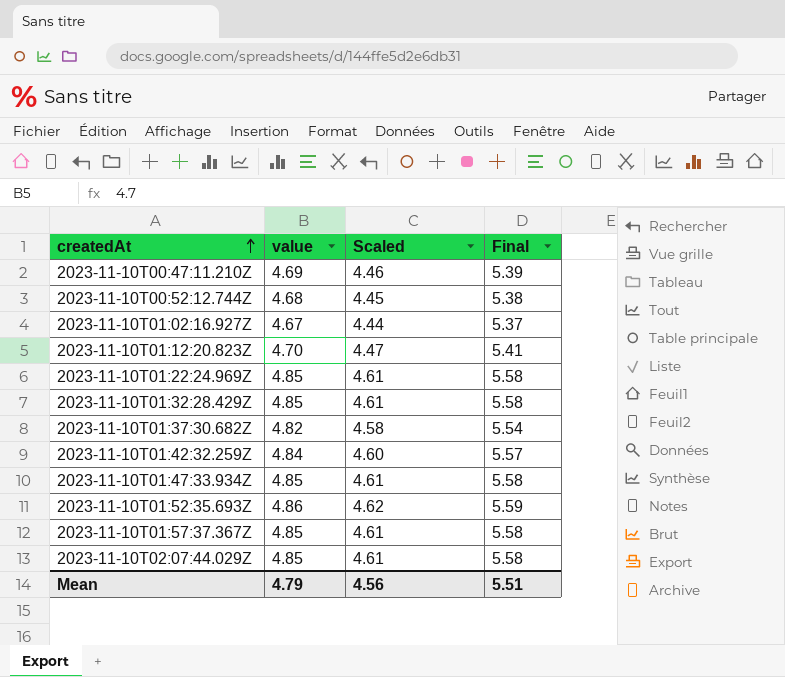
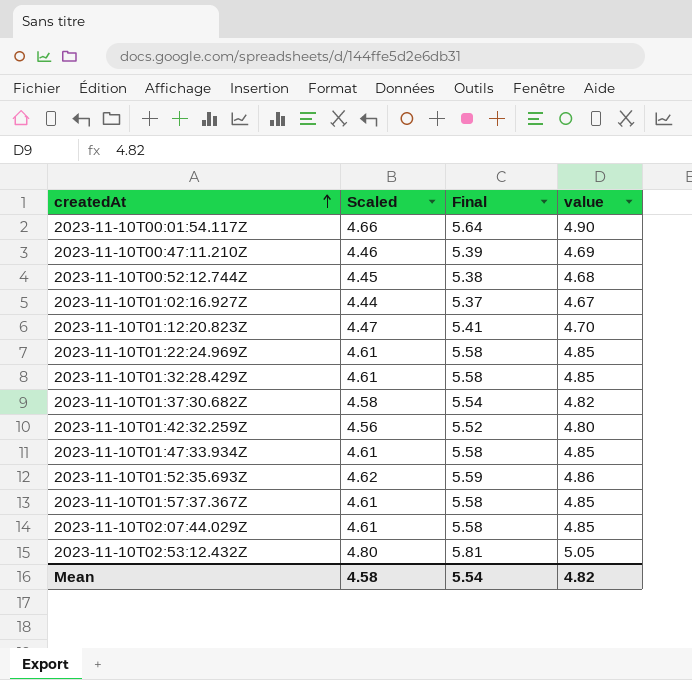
column value | position: 2 -> 4
row 2023-11-10T00:01:54.117Z: none -> 4.66 | 5.64 | 4.90
2023-11-10T01:42:32.259Z | Scaled: 4.60 -> 4.56
2023-11-10T01:42:32.259Z | Final: 5.57 -> 5.52
2023-11-10T01:42:32.259Z | value: 4.84 -> 4.80
row 2023-11-10T02:53:12.432Z: none -> 4.80 | 5.81 | 5.05
Mean | Scaled: 4.56 -> 4.58
Mean | Final: 5.51 -> 5.54
Mean | value: 4.79 -> 4.82

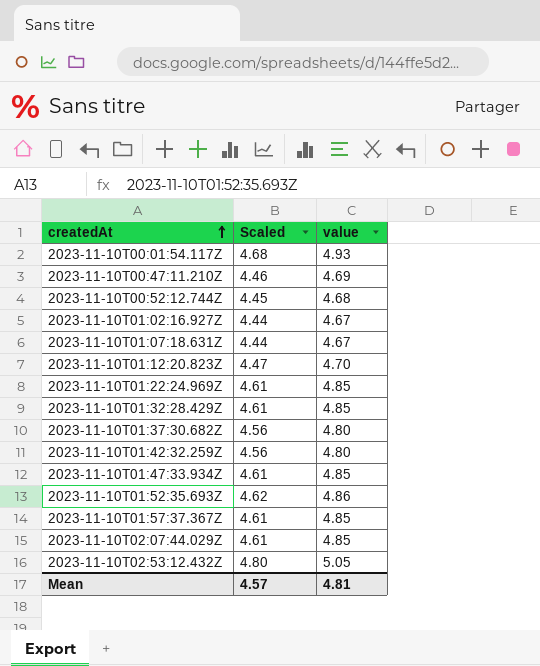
column Final | formula: [value] * 1.15 -> none
2023-11-10T00:01:54.117Z | Scaled: 4.66 -> 4.68
2023-11-10T00:01:54.117Z | value: 4.90 -> 4.93
row 2023-11-10T01:07:18.631Z: none -> 4.44 | 4.67
2023-11-10T01:37:30.682Z | Scaled: 4.58 -> 4.56
2023-11-10T01:37:30.682Z | value: 4.82 -> 4.80
Mean | Scaled: 4.58 -> 4.57
Mean | value: 4.82 -> 4.81

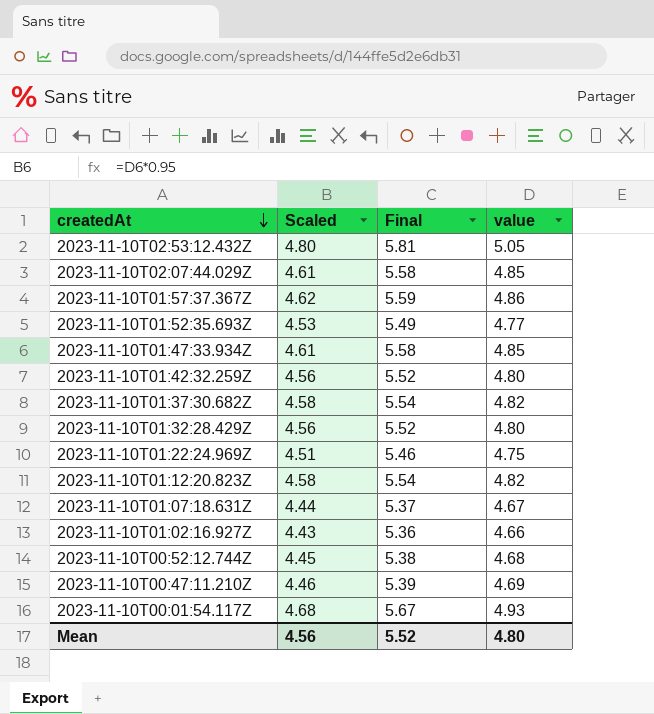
row order: createdAt ascending -> createdAt descending
column Final | formula: none -> [value] * 1.15
2023-11-10T01:57:37.367Z | Scaled: 4.61 -> 4.62
2023-11-10T01:57:37.367Z | value: 4.85 -> 4.86
2023-11-10T01:52:35.693Z | Scaled: 4.62 -> 4.53
2023-11-10T01:52:35.693Z | value: 4.86 -> 4.77
2023-11-10T01:37:30.682Z | Scaled: 4.56 -> 4.58
2023-11-10T01:37:30.682Z | value: 4.80 -> 4.82
2023-11-10T01:32:28.429Z | Scaled: 4.61 -> 4.56
2023-11-10T01:32:28.429Z | value: 4.85 -> 4.80
2023-11-10T01:22:24.969Z | Scaled: 4.61 -> 4.51
2023-11-10T01:22:24.969Z | value: 4.85 -> 4.75
2023-11-10T01:12:20.823Z | Scaled: 4.47 -> 4.58
2023-11-10T01:12:20.823Z | value: 4.70 -> 4.82
2023-11-10T01:02:16.927Z | Scaled: 4.44 -> 4.43
2023-11-10T01:02:16.927Z | value: 4.67 -> 4.66
Mean | Scaled: 4.57 -> 4.56
Mean | value: 4.81 -> 4.80

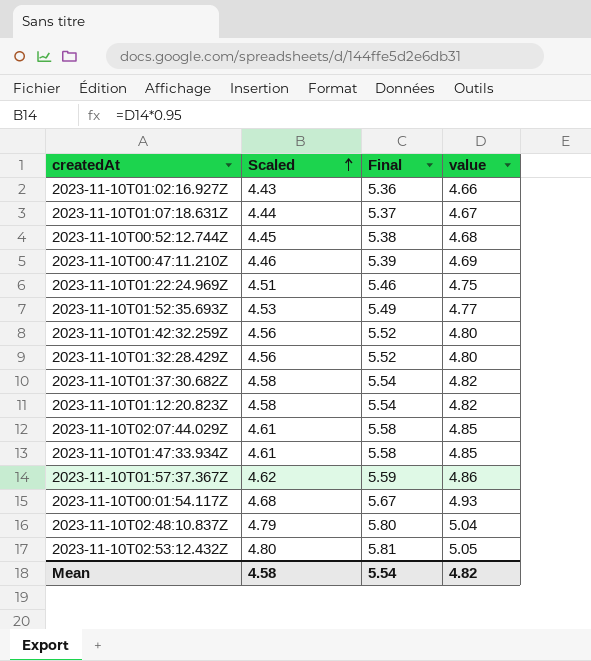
row order: createdAt descending -> Scaled ascending
row 2023-11-10T02:48:10.837Z: none -> 4.79 | 5.80 | 5.04
Mean | Scaled: 4.56 -> 4.58
Mean | Final: 5.52 -> 5.54
Mean | value: 4.80 -> 4.82

